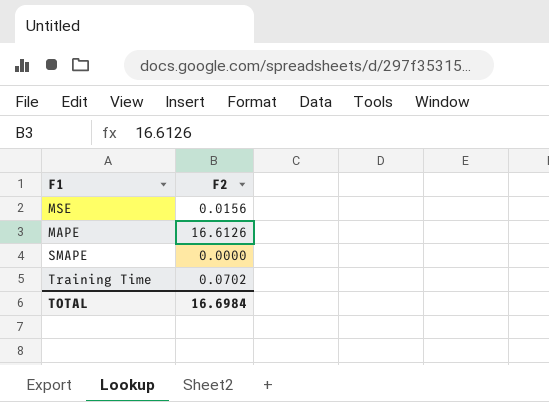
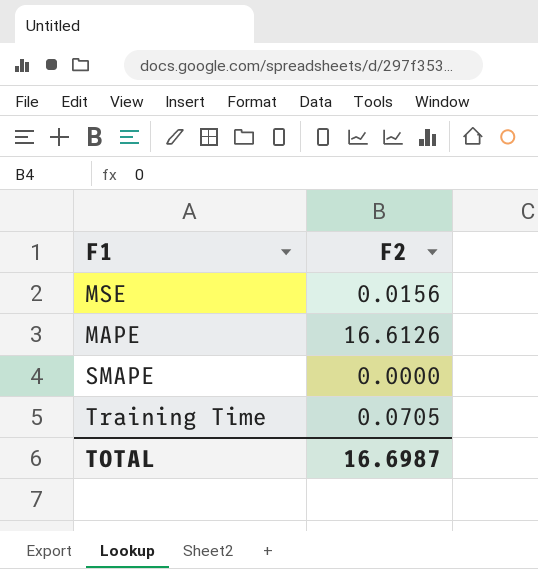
Training Time | F2: 0.0702 -> 0.0705
TOTAL | F2: 16.6984 -> 16.6987

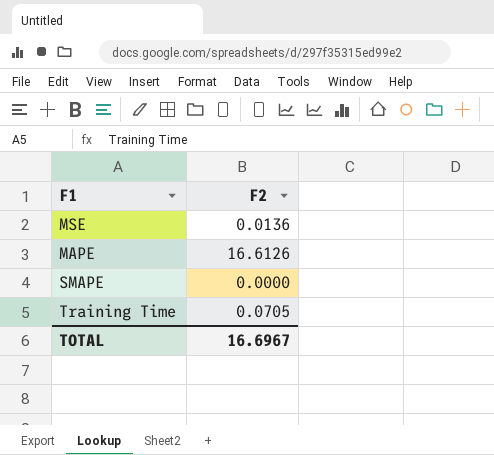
MSE | F2: 0.0156 -> 0.0136
TOTAL | F2: 16.6987 -> 16.6967

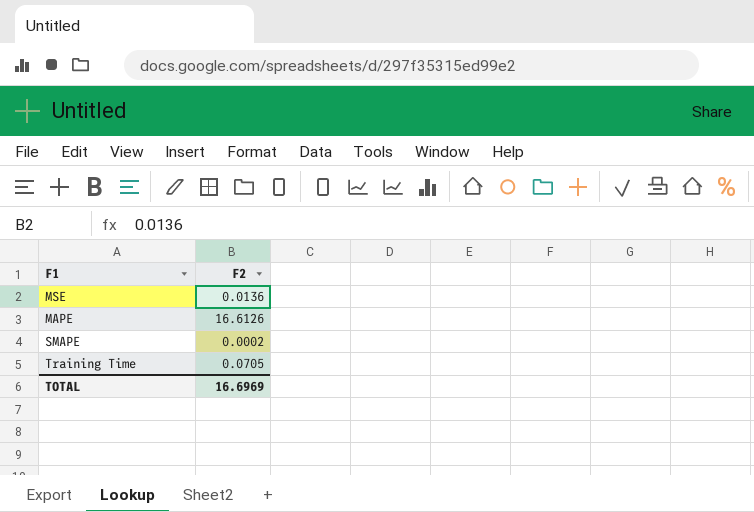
SMAPE | F2: 0.0000 -> 0.0002
TOTAL | F2: 16.6967 -> 16.6969

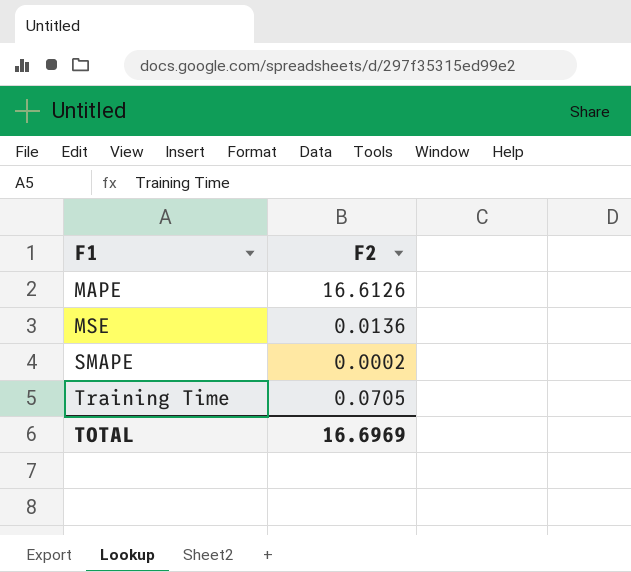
row order: none -> F1 ascending

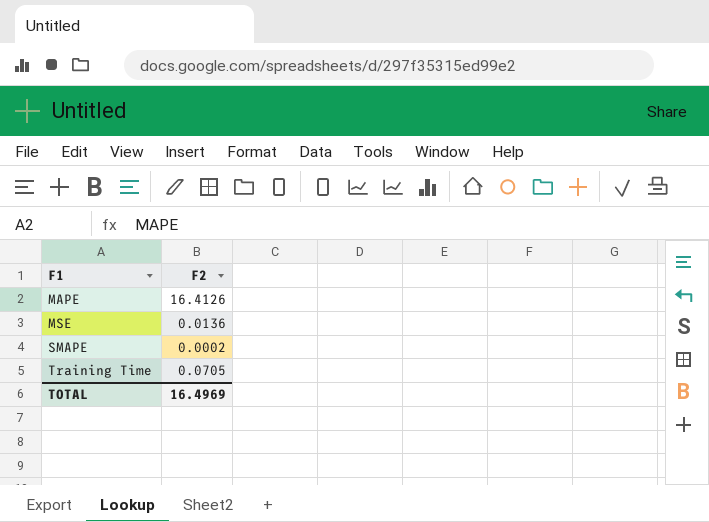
MAPE | F2: 16.6126 -> 16.4126
TOTAL | F2: 16.6969 -> 16.4969

